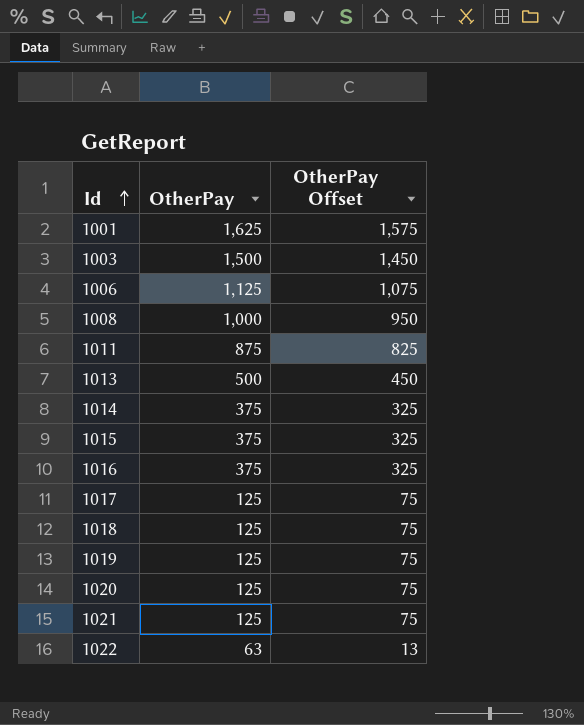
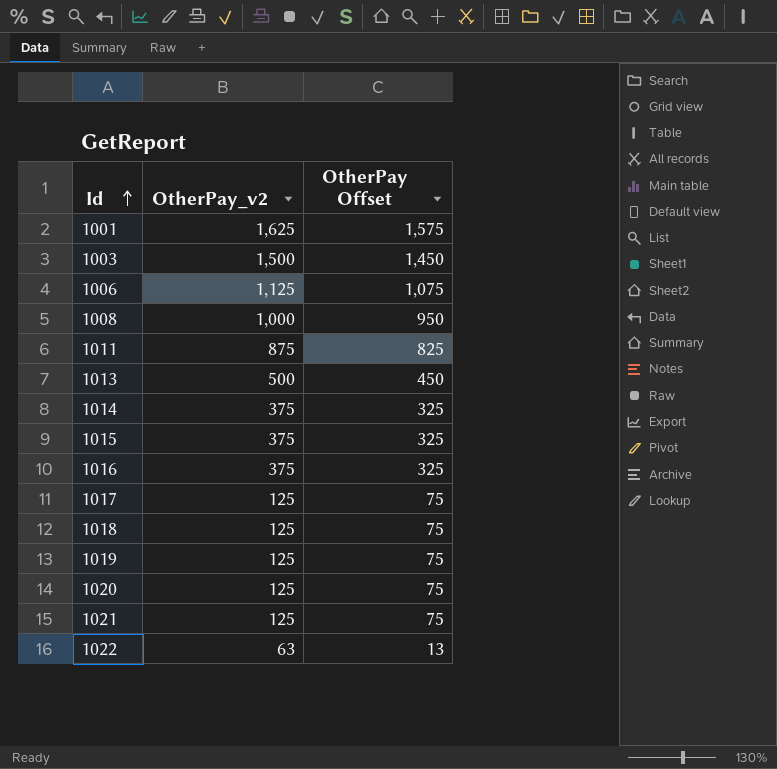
column name: OtherPay -> OtherPay_v2

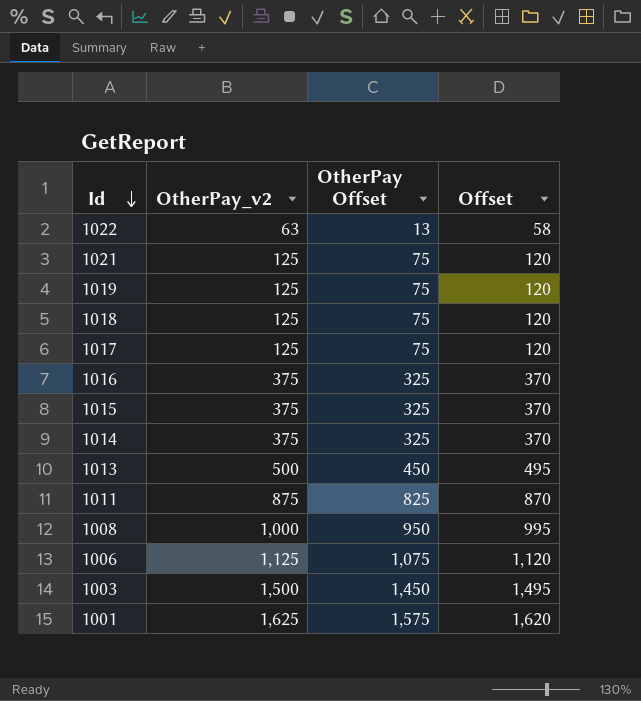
row order: Id ascending -> Id descending
column Offset | formula: none -> [OtherPay_v2] - 5
row 1020: 125 | 75 -> none

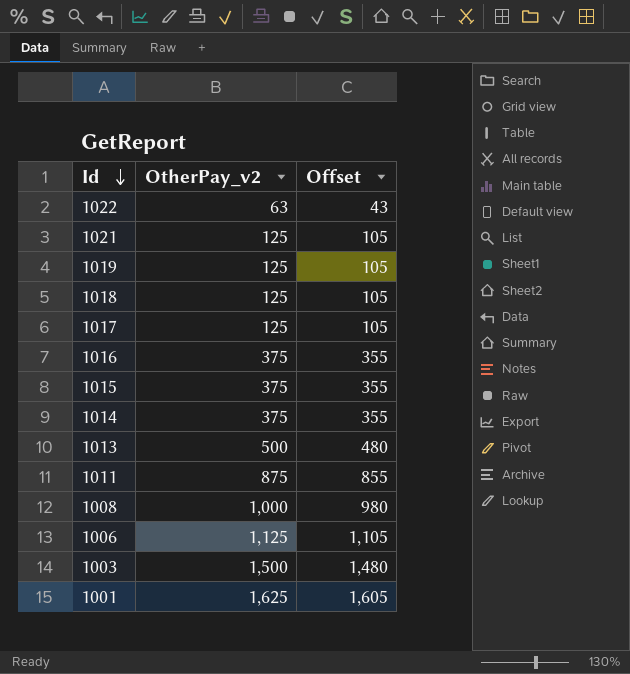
column OtherPay Offset | formula: [OtherPay_v2] - 50 -> none
column Offset | formula: [OtherPay_v2] - 5 -> [OtherPay_v2] - 20

